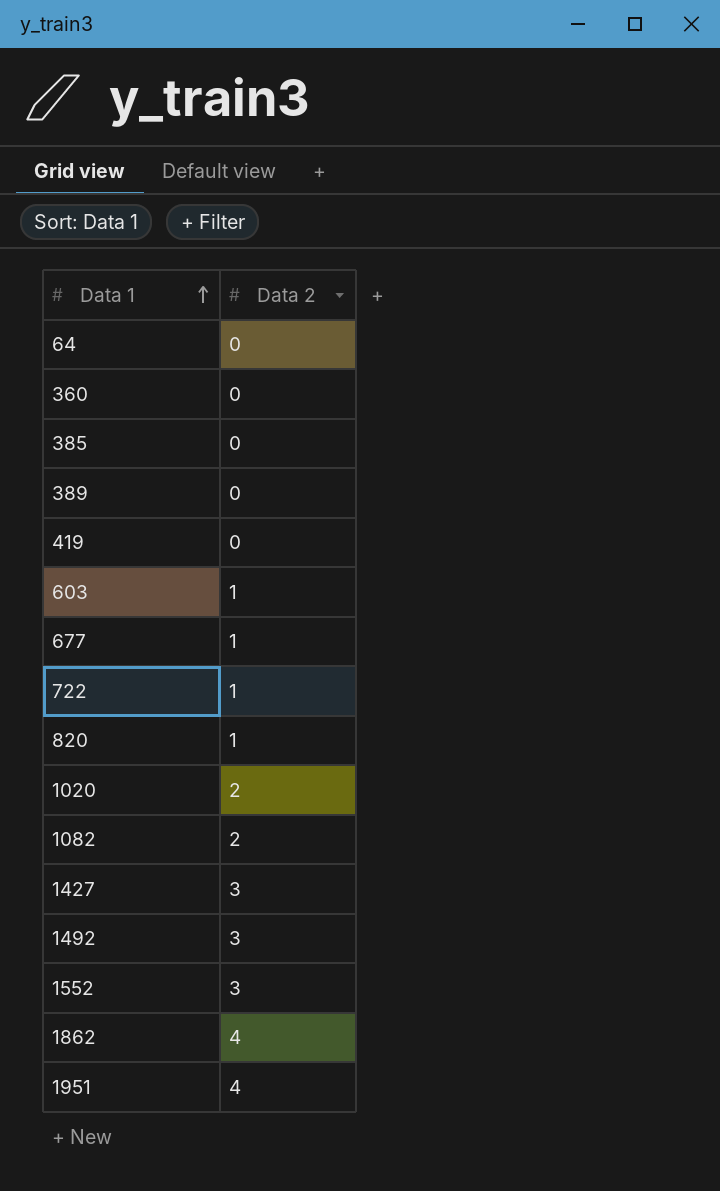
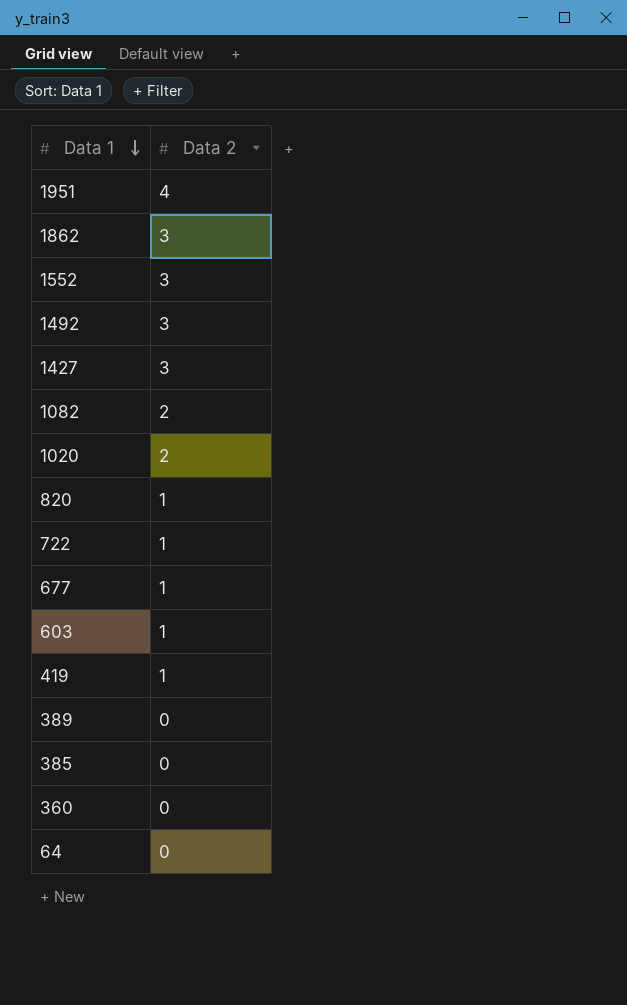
row order: Data 1 ascending -> Data 1 descending
1862 | Data 2: 4 -> 3
419 | Data 2: 0 -> 1

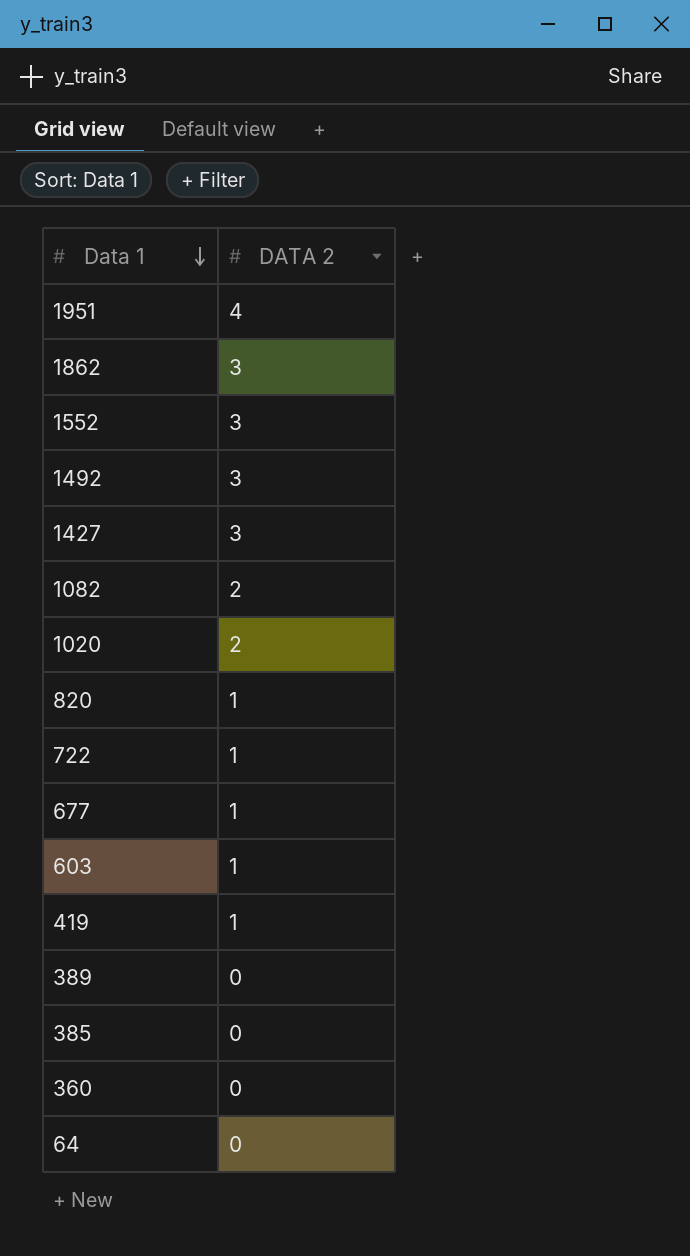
column name: Data 2 -> DATA 2

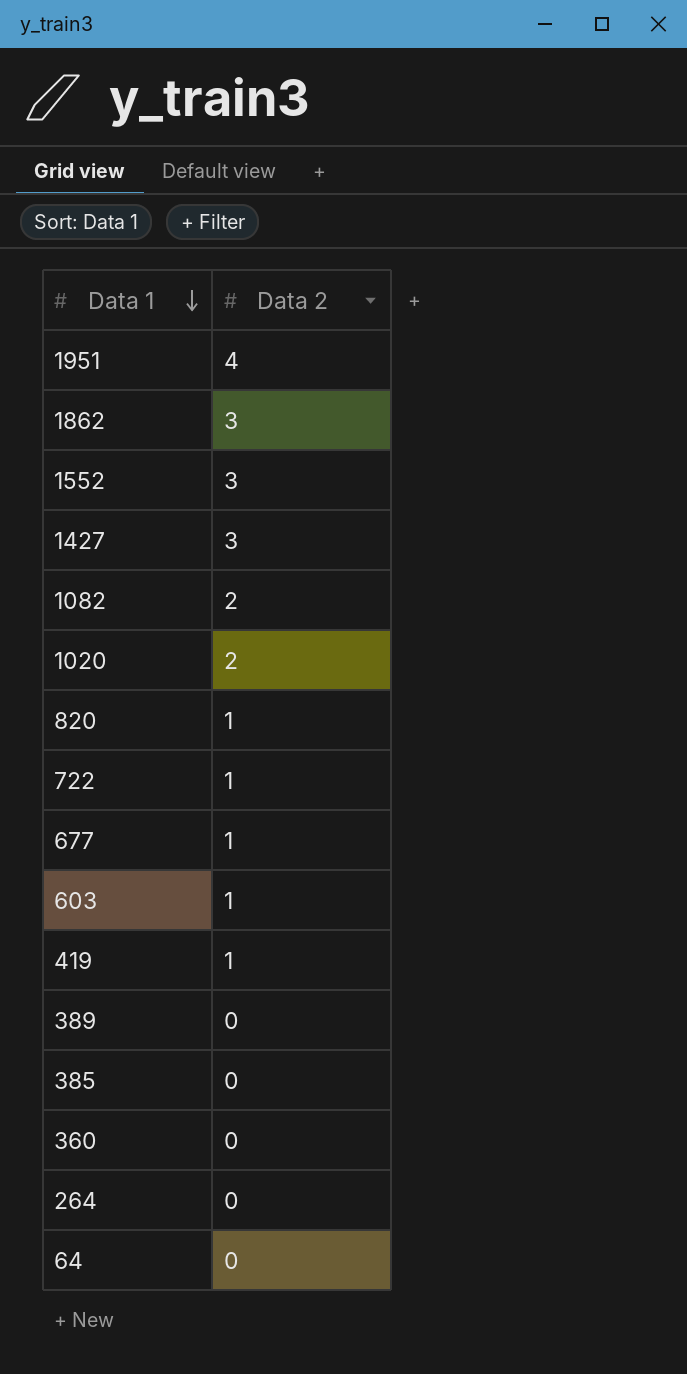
column name: DATA 2 -> Data 2
row 1492: 3 -> none
row 264: none -> 0

